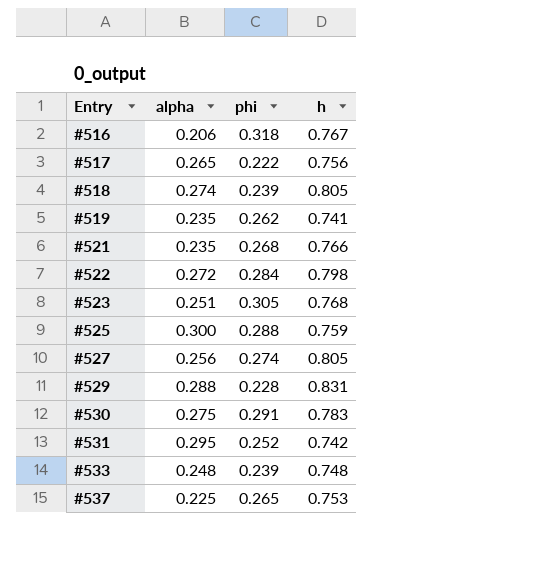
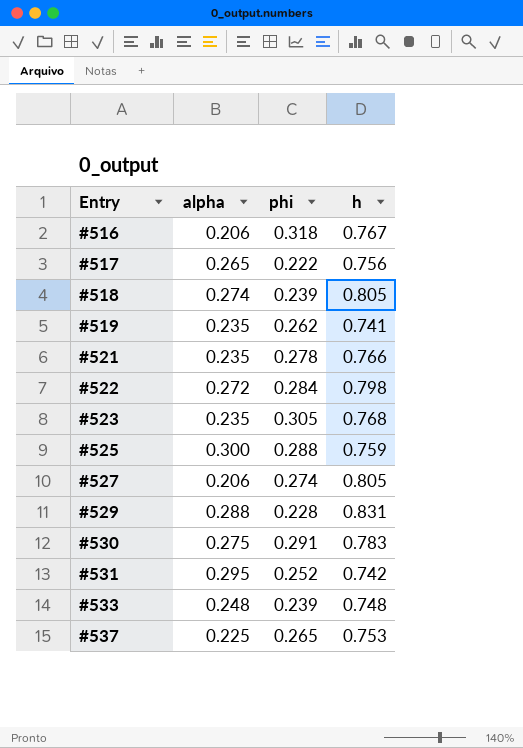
#521 | phi: 0.268 -> 0.278
#523 | alpha: 0.251 -> 0.235
#527 | alpha: 0.256 -> 0.206

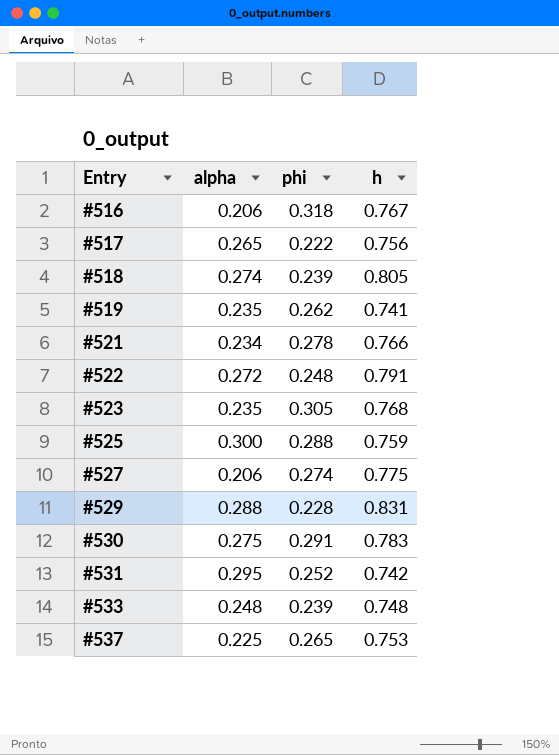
#521 | alpha: 0.235 -> 0.234
#522 | phi: 0.284 -> 0.248
#522 | h: 0.798 -> 0.791
#527 | h: 0.805 -> 0.775

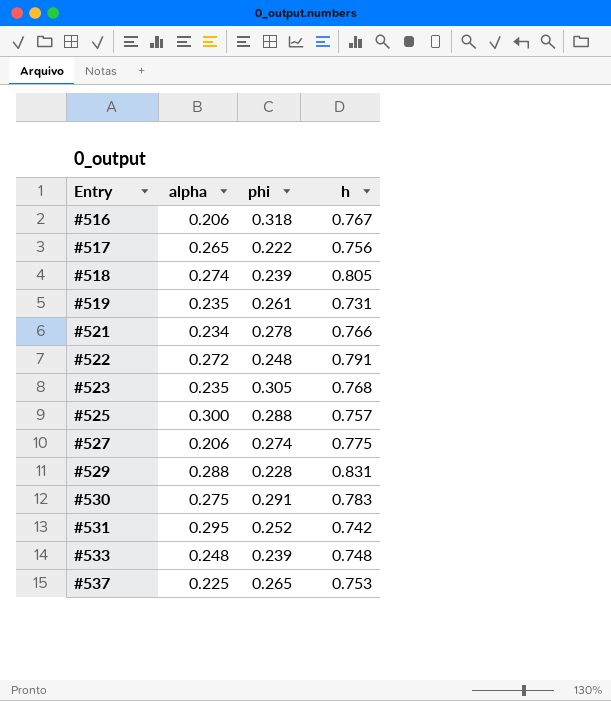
#519 | phi: 0.262 -> 0.261
#519 | h: 0.741 -> 0.731
#525 | h: 0.759 -> 0.757

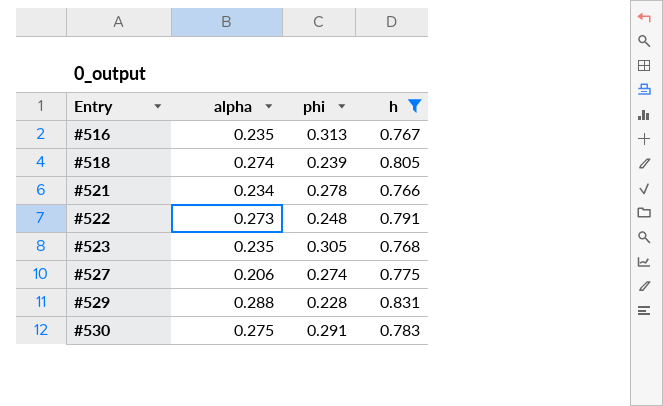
filter: none -> h >= 0.766
#516 | alpha: 0.206 -> 0.235
#516 | phi: 0.318 -> 0.313
#522 | alpha: 0.272 -> 0.273

